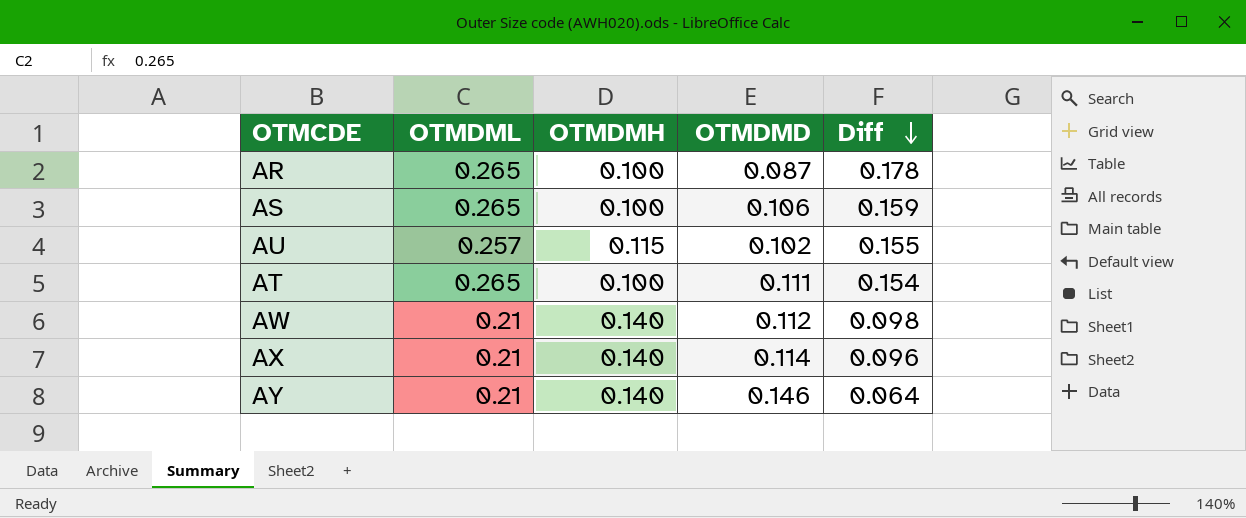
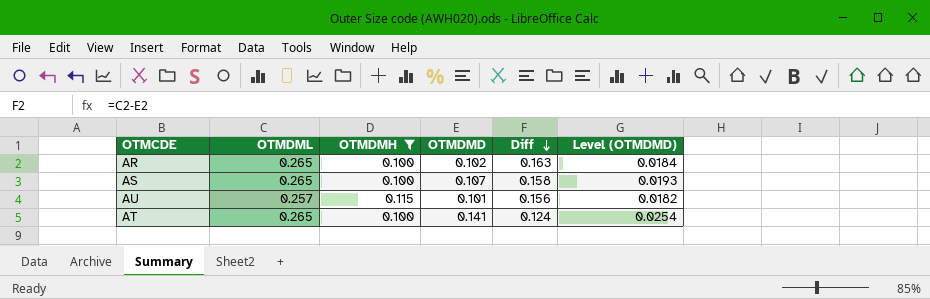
filter: none -> OTMDMH != 0.140
column Level (OTMDMD) | formula: none -> [OTMDMD] * 0.18
AR | OTMDMD: 0.087 -> 0.102
AR | Diff: 0.178 -> 0.163
AS | OTMDMD: 0.106 -> 0.107
AS | Diff: 0.159 -> 0.158
AU | OTMDMD: 0.102 -> 0.101
AU | Diff: 0.155 -> 0.156
AT | OTMDMD: 0.111 -> 0.141
AT | Diff: 0.154 -> 0.124

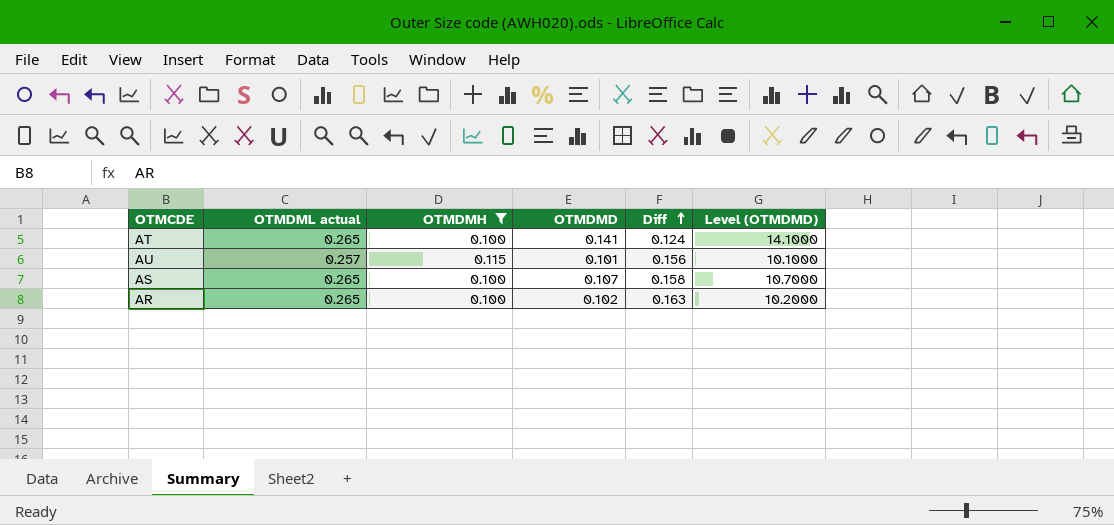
row order: Diff descending -> Diff ascending
column name: OTMDML -> OTMDML actual
column Level (OTMDMD) | formula: [OTMDMD] * 0.18 -> [OTMDMD] * 100

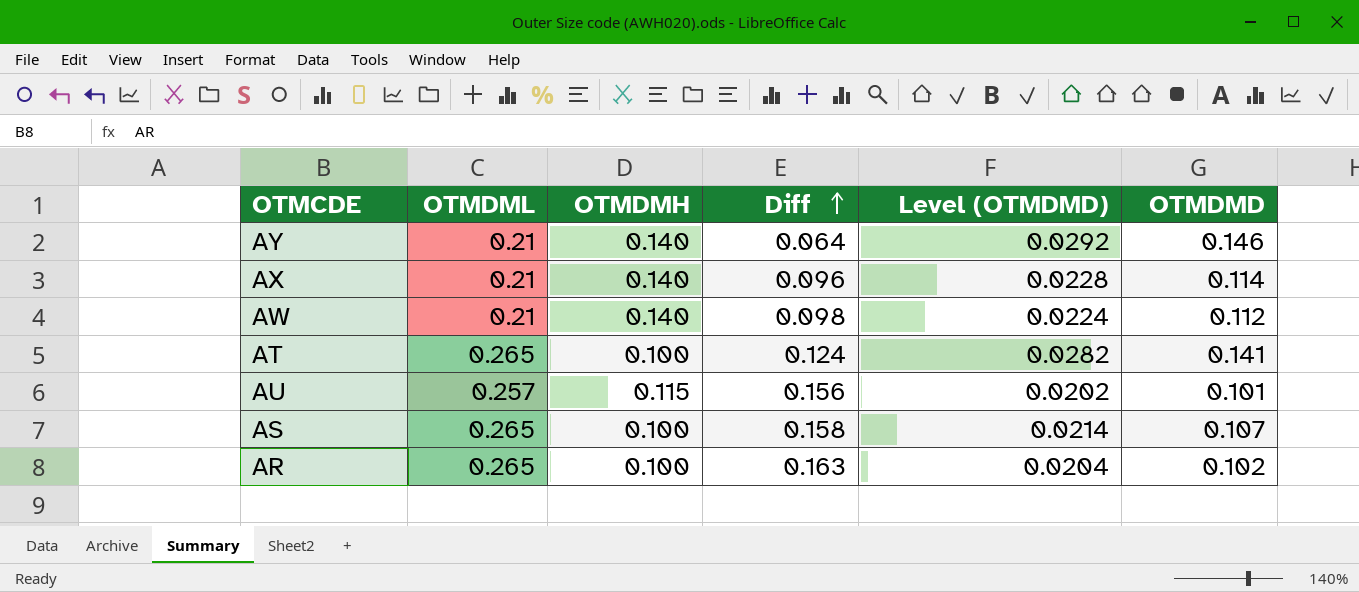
filter: OTMDMH != 0.140 -> none
column name: OTMDML actual -> OTMDML
column Level (OTMDMD) | formula: [OTMDMD] * 100 -> [OTMDMD] * 0.2
column OTMDMD | position: 4 -> 6

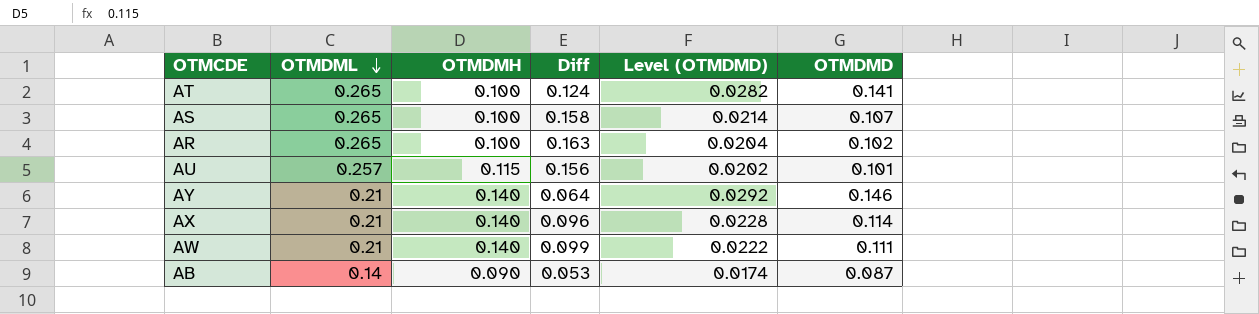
row order: Diff ascending -> OTMDML descending
AW | Diff: 0.098 -> 0.099
AW | Level (OTMDMD): 0.0224 -> 0.0222
AW | OTMDMD: 0.112 -> 0.111
row AB: none -> 0.14 | 0.090 | 0.053 | 0.0174 | 0.087

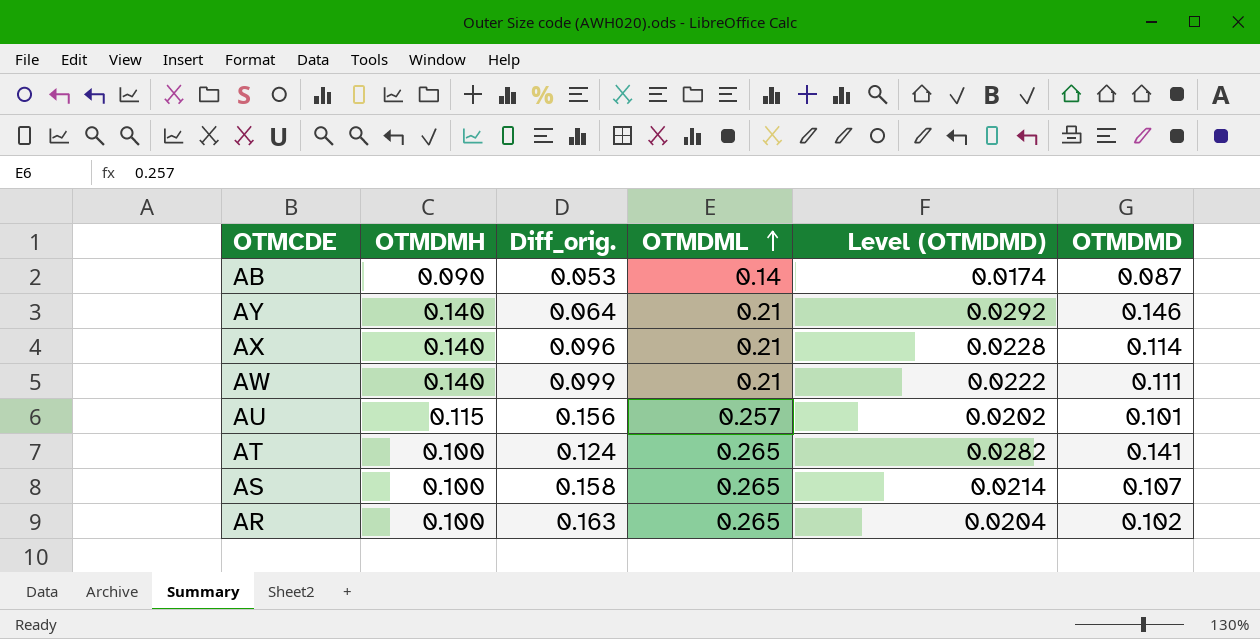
row order: OTMDML descending -> OTMDML ascending
column name: Diff -> Diff_orig.
column OTMDML | position: 2 -> 4

